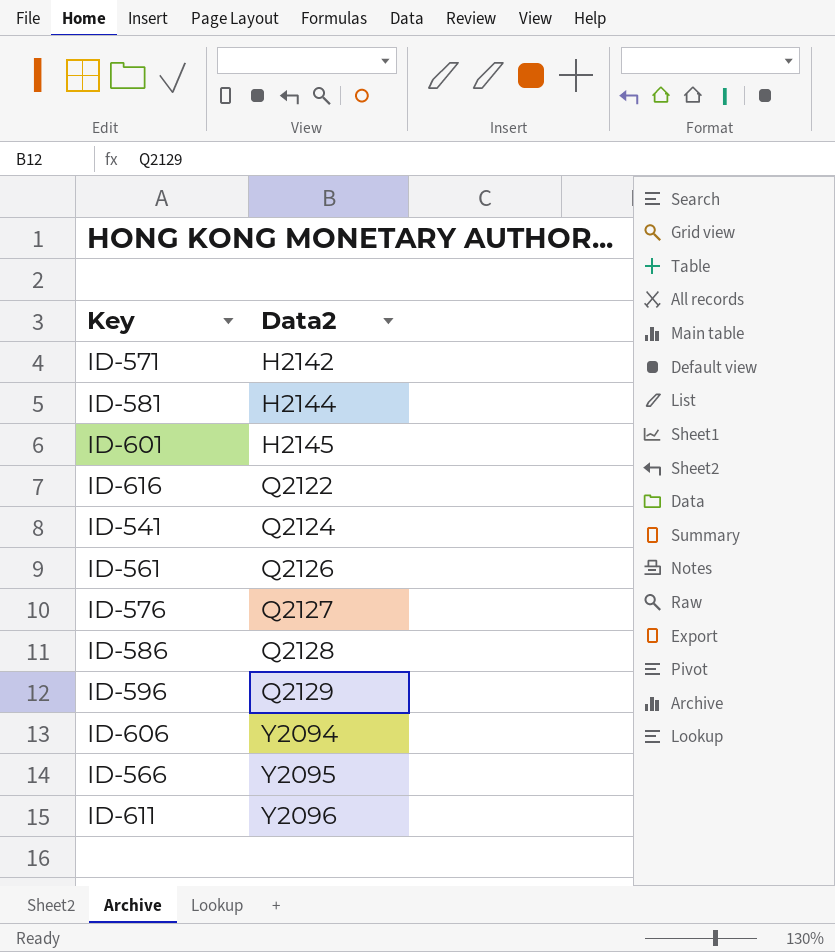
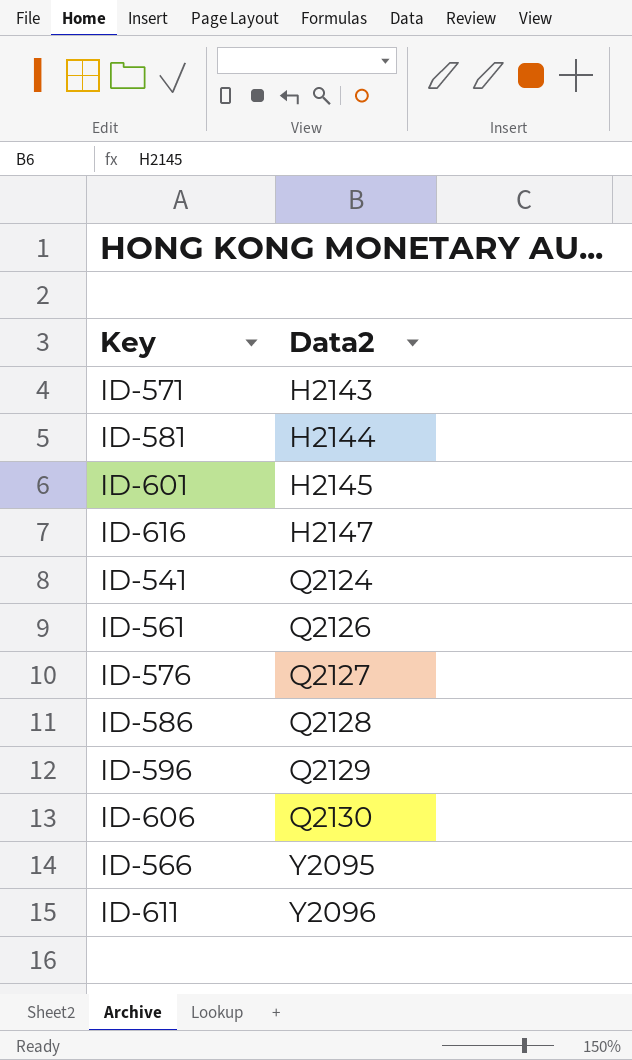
ID-571 | Data2: H2142 -> H2143
ID-616 | Data2: Q2122 -> H2147
ID-606 | Data2: Y2094 -> Q2130

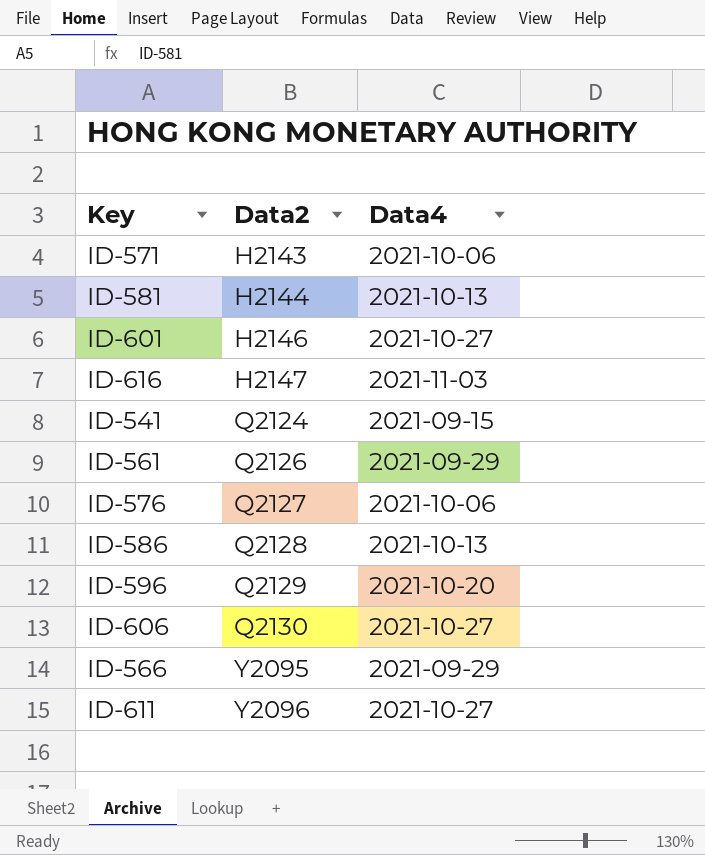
column Data4 | position: none -> 3
ID-601 | Data2: H2145 -> H2146

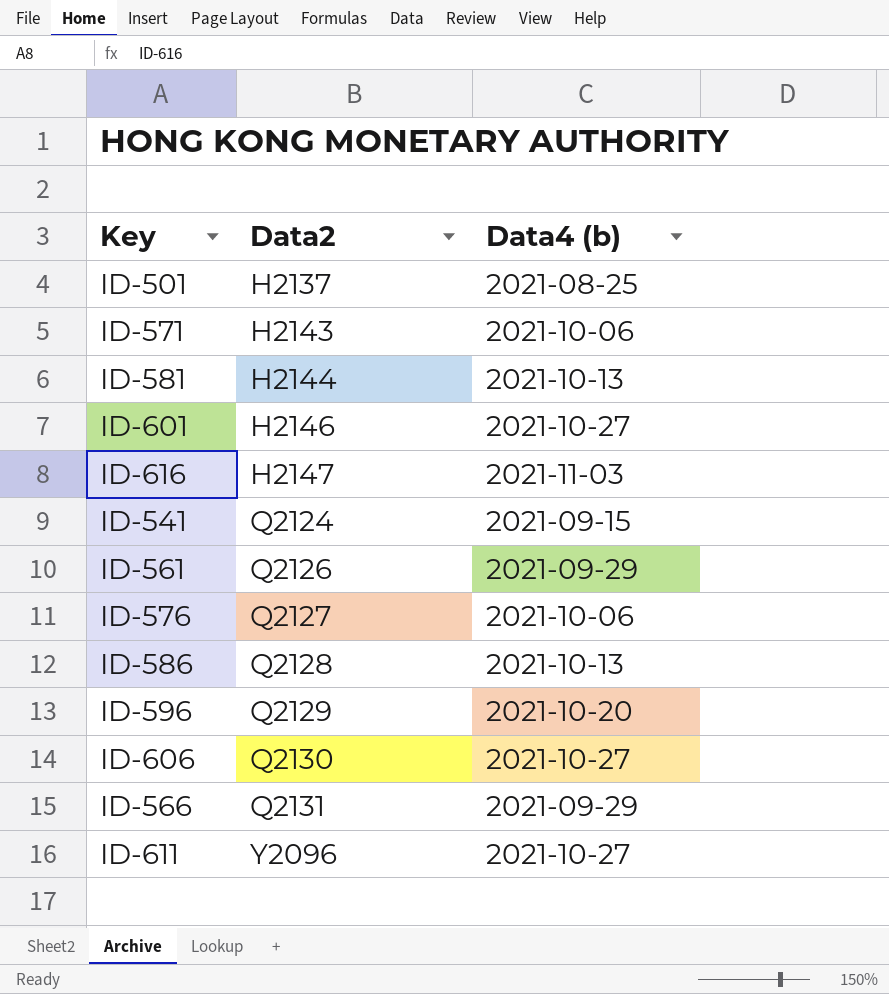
column name: Data4 -> Data4 (b)
row ID-501: none -> H2137 | 2021-08-25
ID-566 | Data2: Y2095 -> Q2131

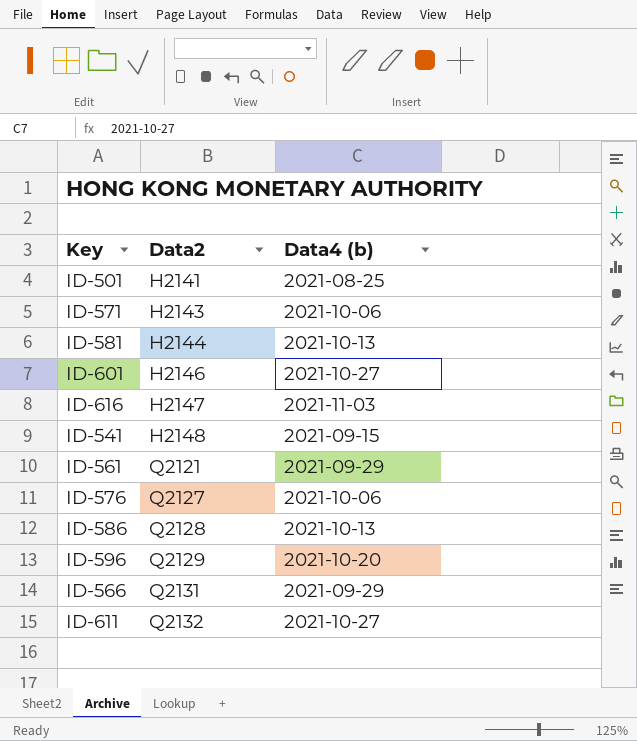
row ID-606: Q2130 | 2021-10-27 -> none
ID-501 | Data2: H2137 -> H2141
ID-541 | Data2: Q2124 -> H2148
ID-561 | Data2: Q2126 -> Q2121
ID-611 | Data2: Y2096 -> Q2132

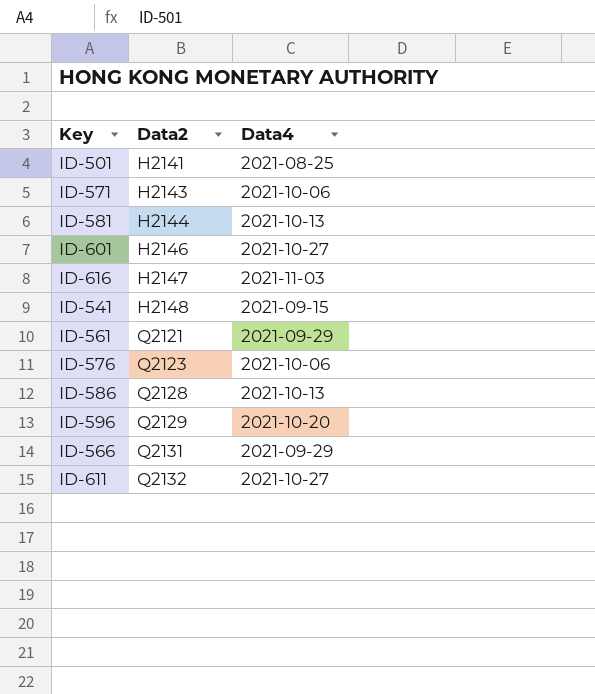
column name: Data4 (b) -> Data4
ID-576 | Data2: Q2127 -> Q2123

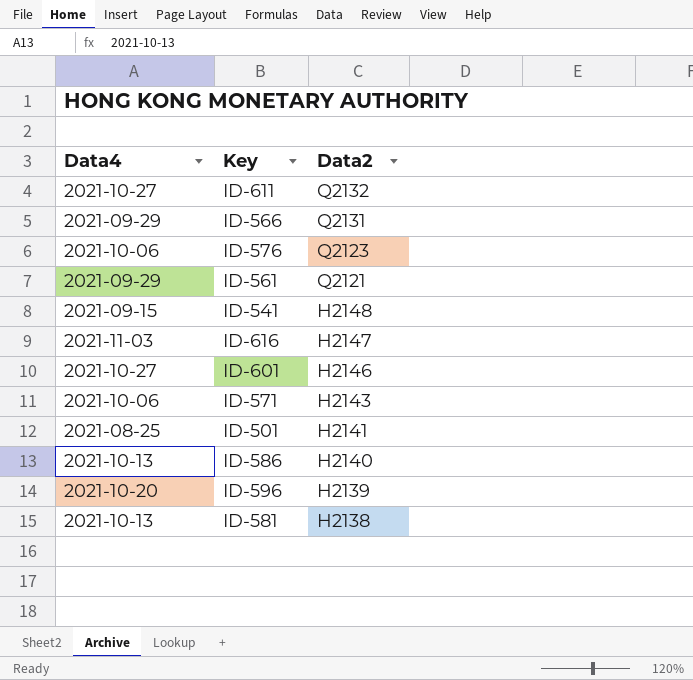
row order: Data2 ascending -> Data2 descending
column Data4 | position: 3 -> 1
ID-586 | Data2: Q2128 -> H2140
ID-596 | Data2: Q2129 -> H2139
ID-581 | Data2: H2144 -> H2138

